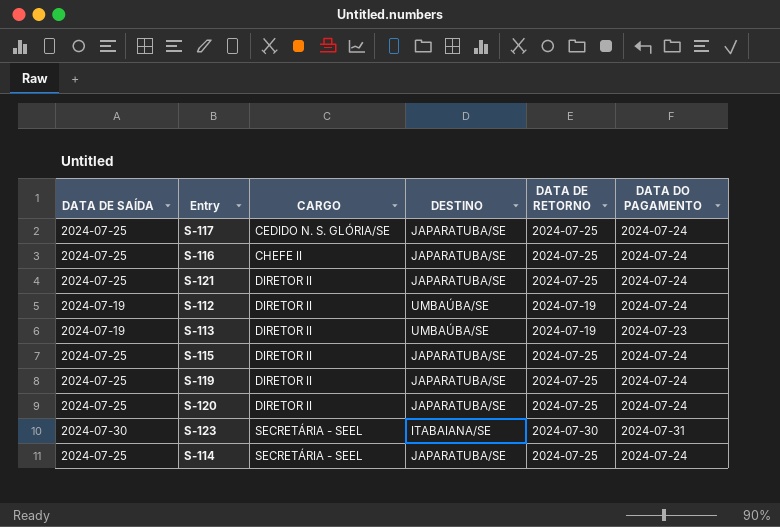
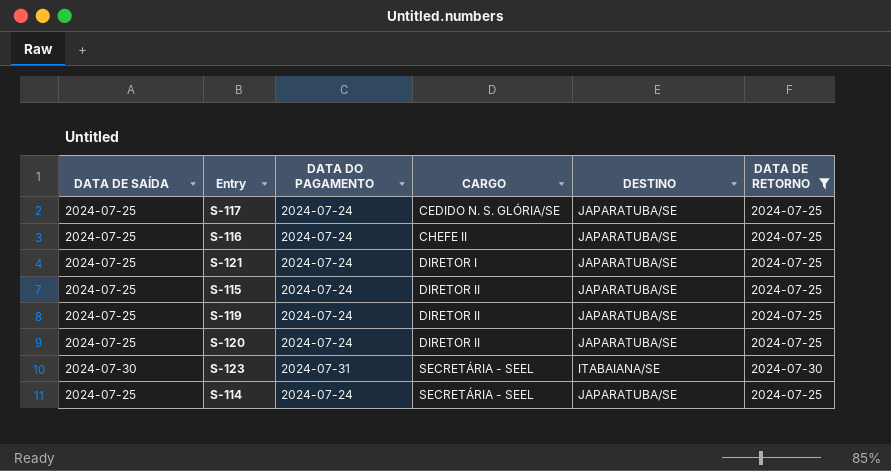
filter: none -> DATA DE RETORNO != 2024-07-19
column DATA DO PAGAMENTO | position: 6 -> 3
S-121 | CARGO: DIRETOR II -> DIRETOR I

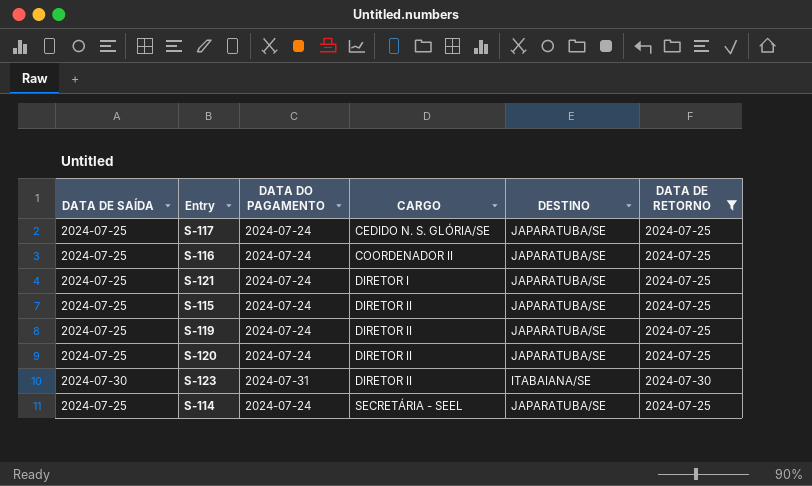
S-116 | CARGO: CHEFE II -> COORDENADOR II
S-123 | CARGO: SECRETÁRIA - SEEL -> DIRETOR II

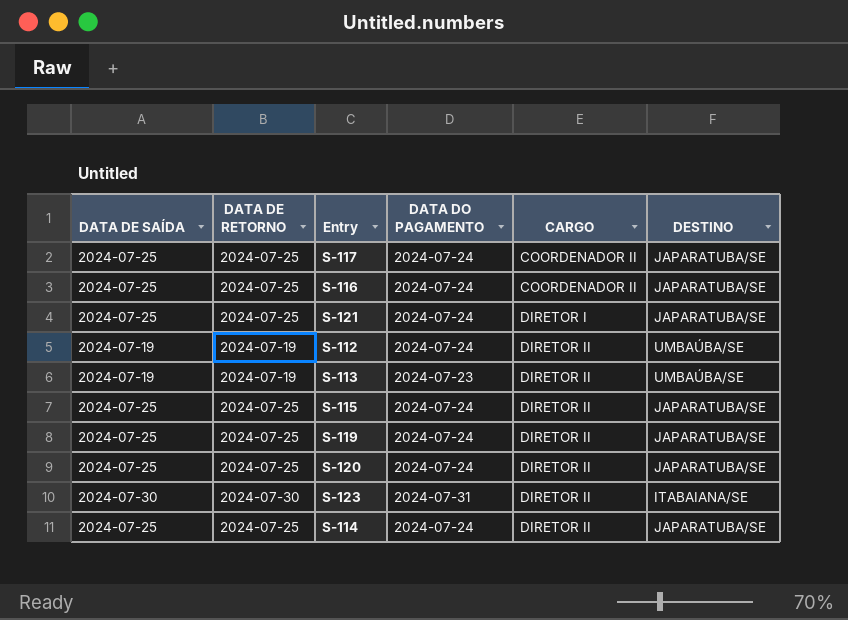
filter: DATA DE RETORNO != 2024-07-19 -> none
column DATA DE RETORNO | position: 6 -> 2
S-117 | CARGO: CEDIDO N. S. GLÓRIA/SE -> COORDENADOR II
S-114 | CARGO: SECRETÁRIA - SEEL -> DIRETOR II

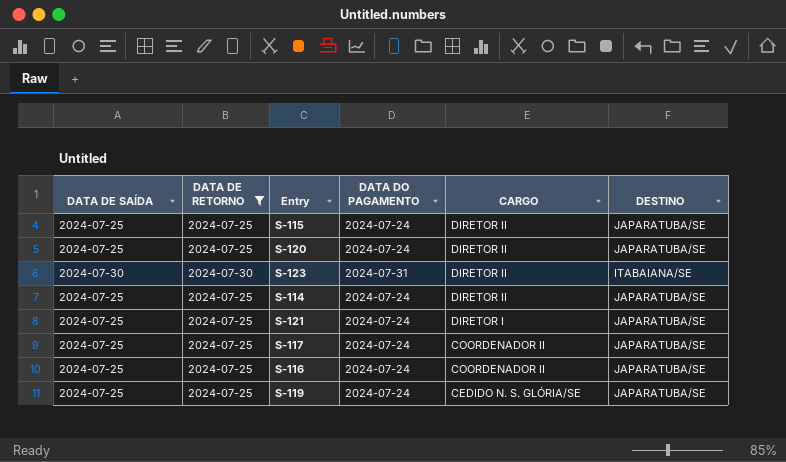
filter: none -> DATA DE RETORNO != 2024-07-19
row order: CARGO ascending -> CARGO descending
S-119 | CARGO: DIRETOR II -> CEDIDO N. S. GLÓRIA/SE

